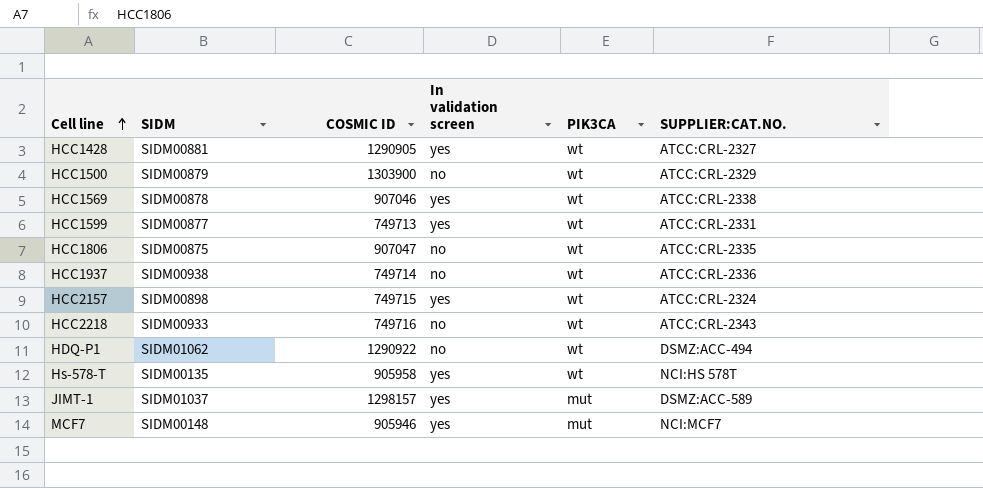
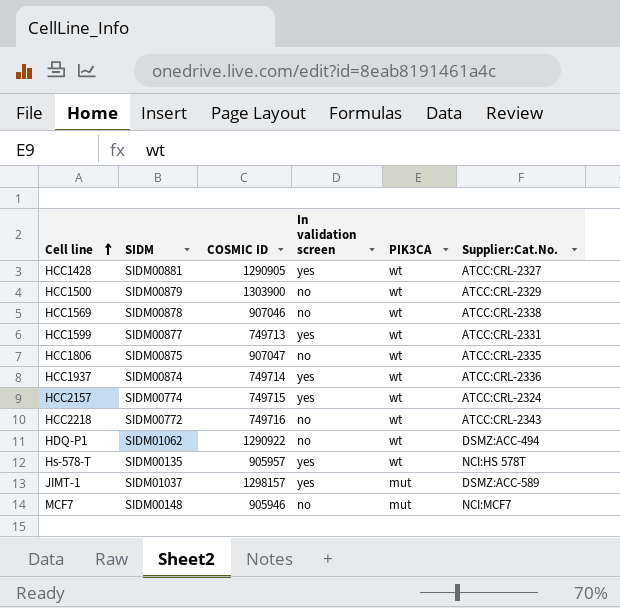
column name: SUPPLIER:CAT.NO. -> Supplier:Cat.No.
HCC1569 | In validation screen: yes -> no
HCC1937 | SIDM: SIDM00938 -> SIDM00874
HCC1937 | In validation screen: no -> yes
HCC2157 | SIDM: SIDM00898 -> SIDM00774
HCC2218 | SIDM: SIDM00933 -> SIDM00772
Hs-578-T | COSMIC ID: 905958 -> 905957
MCF7 | In validation screen: yes -> no

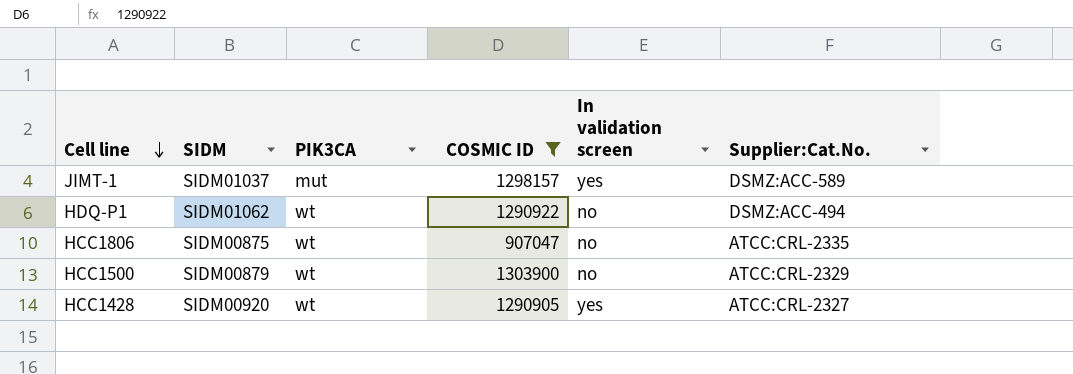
filter: none -> COSMIC ID >= 907047
row order: Cell line ascending -> Cell line descending
column PIK3CA | position: 5 -> 3
HCC1428 | SIDM: SIDM00881 -> SIDM00920

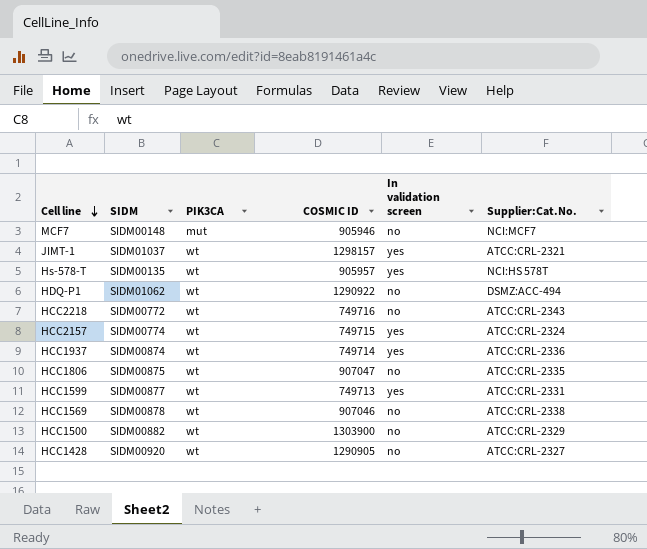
filter: COSMIC ID >= 907047 -> none
JIMT-1 | PIK3CA: mut -> wt
JIMT-1 | Supplier:Cat.No.: DSMZ:ACC-589 -> ATCC:CRL-2321
HCC1500 | SIDM: SIDM00879 -> SIDM00882
HCC1428 | In validation screen: yes -> no

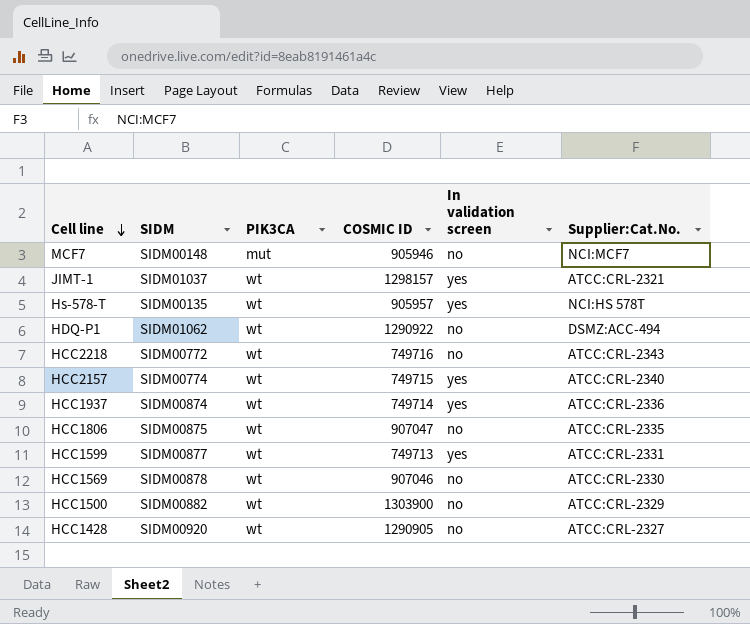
HCC2157 | Supplier:Cat.No.: ATCC:CRL-2324 -> ATCC:CRL-2340
HCC1569 | Supplier:Cat.No.: ATCC:CRL-2338 -> ATCC:CRL-2330

